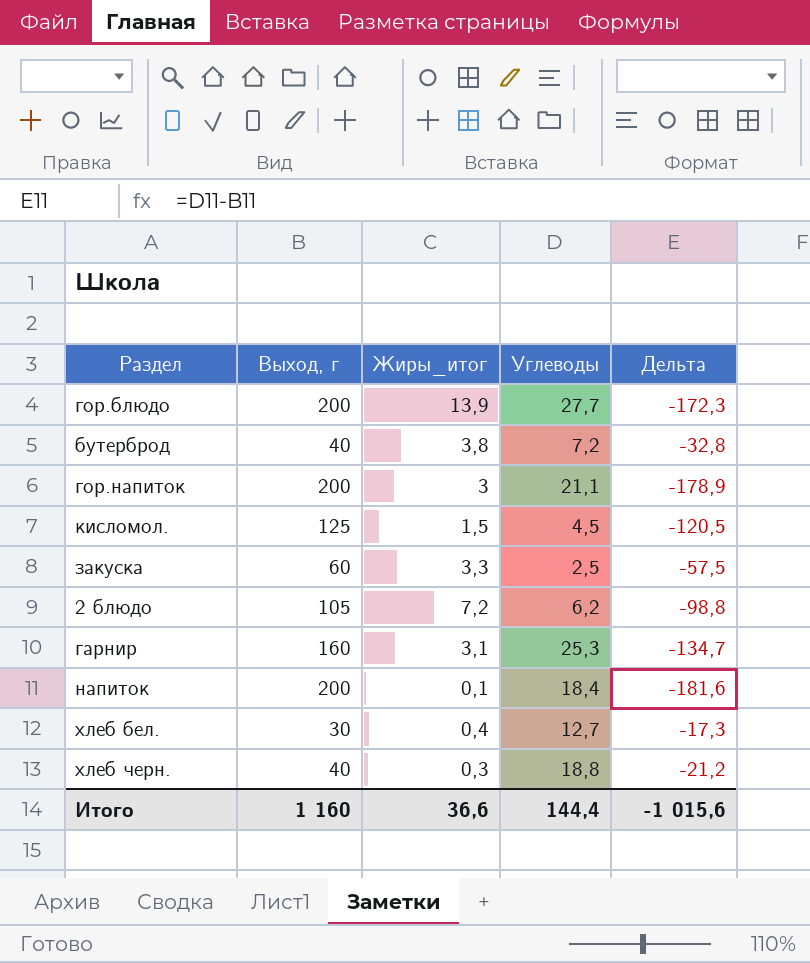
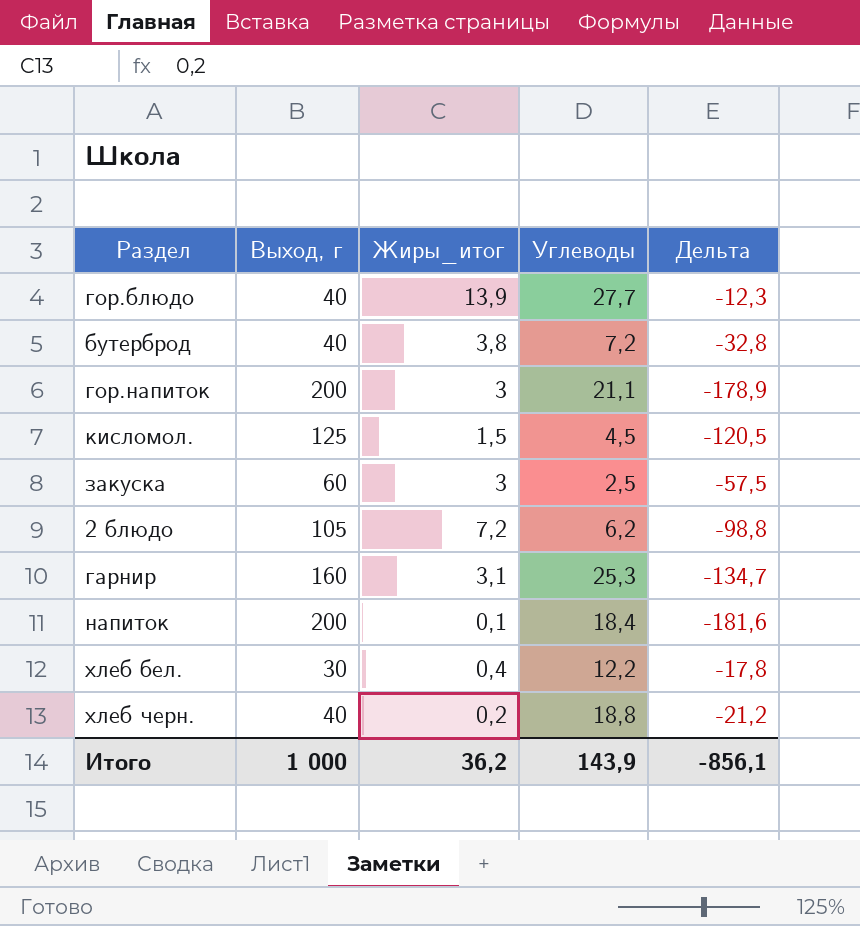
гор.блюдо | Выход, г: 200 -> 40
гор.блюдо | Дельта: -172,3 -> -12,3
закуска | Жиры_итог: 3,3 -> 3
хлеб бел. | Углеводы: 12,7 -> 12,2
хлеб бел. | Дельта: -17,3 -> -17,8
хлеб черн. | Жиры_итог: 0,3 -> 0,2
Итого | Выход, г: 1 160 -> 1 000
Итого | Жиры_итог: 36,6 -> 36,2
Итого | Углеводы: 144,4 -> 143,9
Итого | Дельта: -1 015,6 -> -856,1

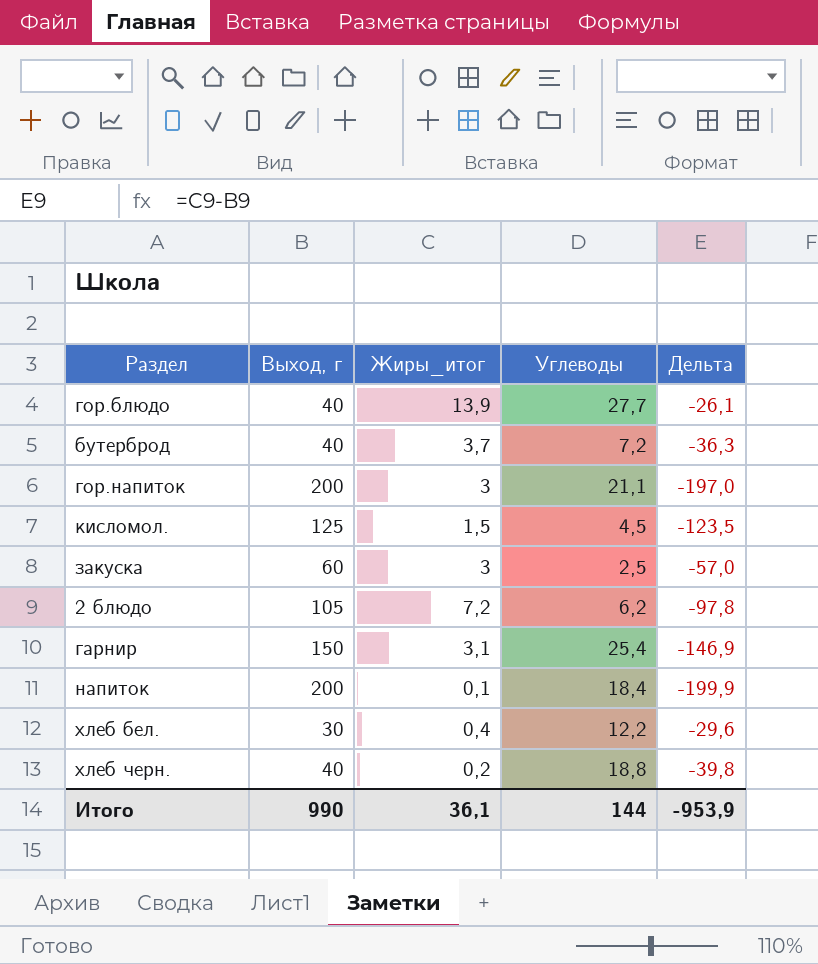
column Дельта | formula: [Углеводы] - [Выход, г] -> [Жиры_итог] - [Выход, г]
бутерброд | Жиры_итог: 3,8 -> 3,7
гарнир | Выход, г: 160 -> 150
гарнир | Углеводы: 25,3 -> 25,4
Итого | Выход, г: 1 000 -> 990
Итого | Жиры_итог: 36,2 -> 36,1
Итого | Углеводы: 143,9 -> 144
Итого | Дельта: -856,1 -> -953,9

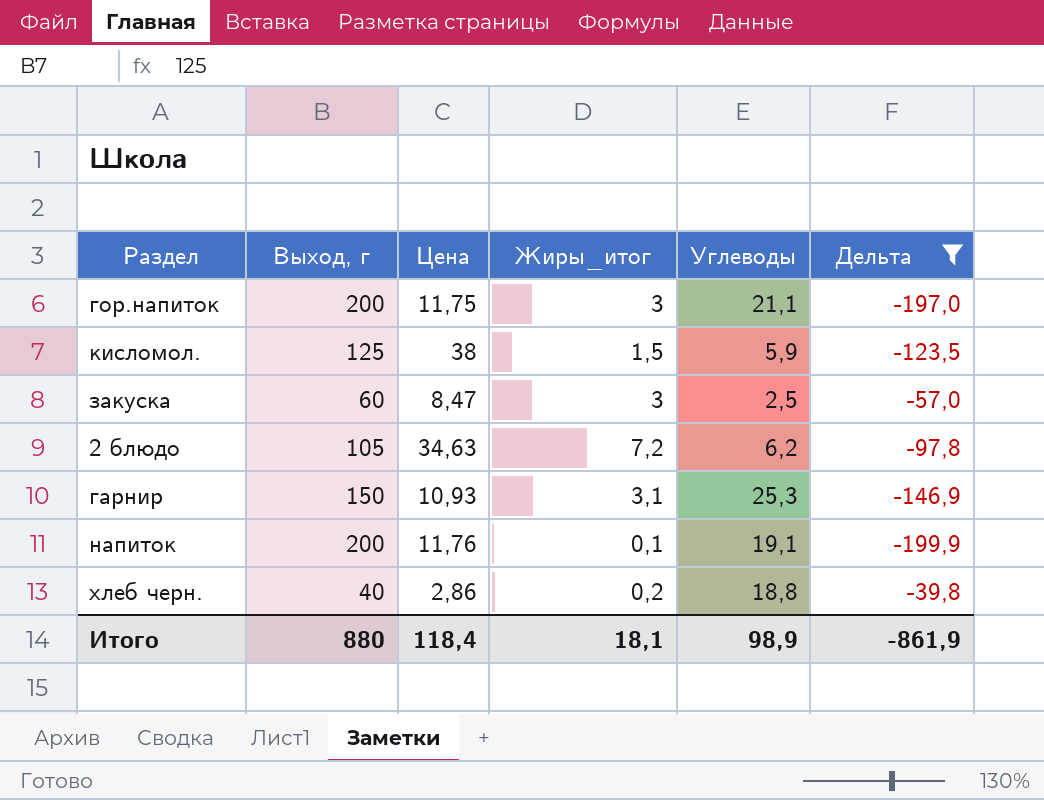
filter: none -> Дельта <= -39,8
column Цена | position: none -> 3
кисломол. | Углеводы: 4,5 -> 5,9
гарнир | Углеводы: 25,4 -> 25,3
напиток | Углеводы: 18,4 -> 19,1
Итого | Выход, г: 990 -> 880
Итого | Жиры_итог: 36,1 -> 18,1
Итого | Углеводы: 144 -> 98,9
Итого | Дельта: -953,9 -> -861,9

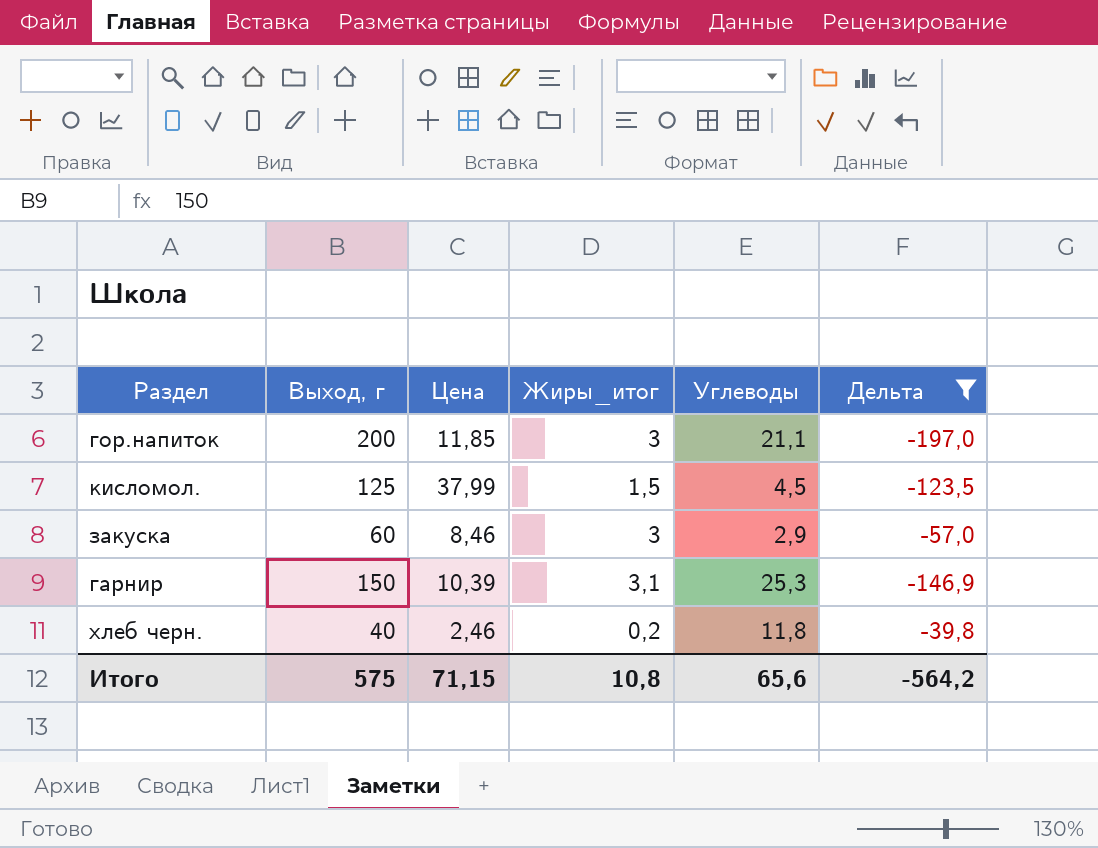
row 2 блюдо: 105 | 34,63 | 7,2 | 6,2 | -97,8 -> none
row напиток: 200 | 11,76 | 0,1 | 19,1 | -199,9 -> none
гор.напиток | Цена: 11,75 -> 11,85
кисломол. | Цена: 38 -> 37,99
кисломол. | Углеводы: 5,9 -> 4,5
закуска | Цена: 8,47 -> 8,46
закуска | Углеводы: 2,5 -> 2,9
гарнир | Цена: 10,93 -> 10,39
хлеб черн. | Цена: 2,86 -> 2,46
хлеб черн. | Углеводы: 18,8 -> 11,8
Итого | Выход, г: 880 -> 575
Итого | Цена: 118,4 -> 71,15
Итого | Жиры_итог: 18,1 -> 10,8
Итого | Углеводы: 98,9 -> 65,6
Итого | Дельта: -861,9 -> -564,2

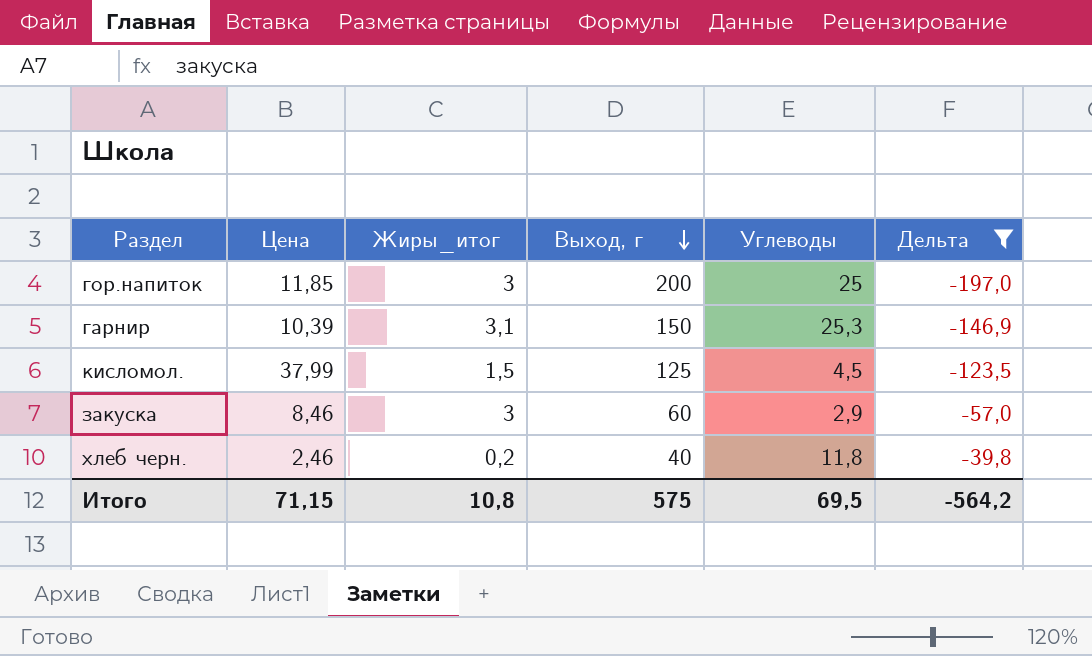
row order: none -> Выход, г descending
column Выход, г | position: 2 -> 4
гор.напиток | Углеводы: 21,1 -> 25
Итого | Углеводы: 65,6 -> 69,5

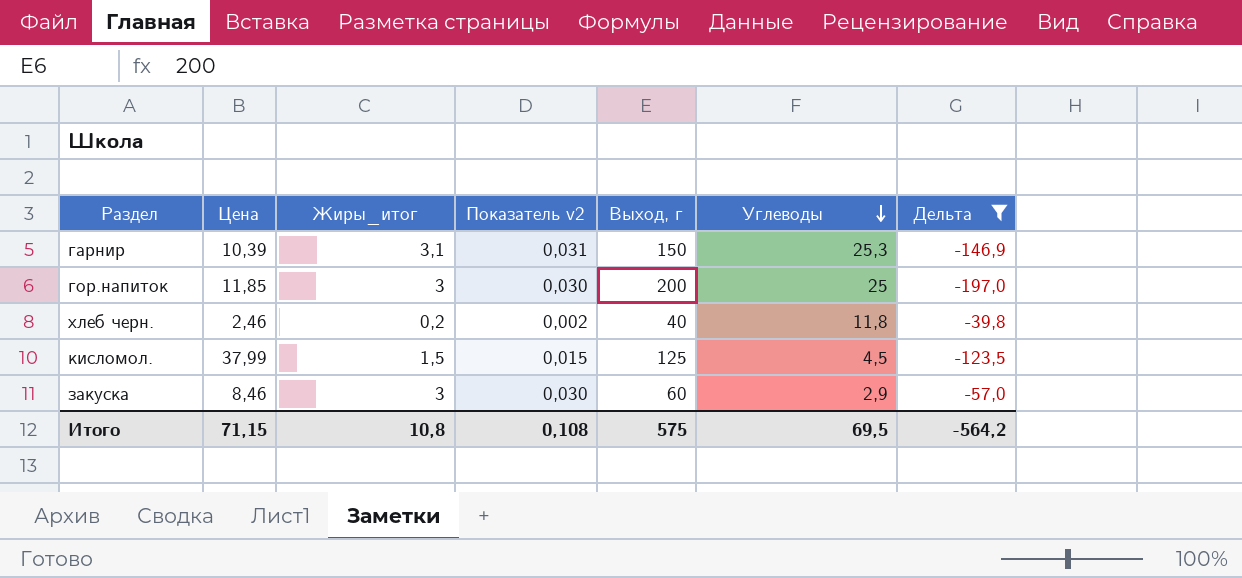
row order: Выход, г descending -> Углеводы descending
column Показатель v2 | formula: none -> [Жиры_итог] * 0,01

